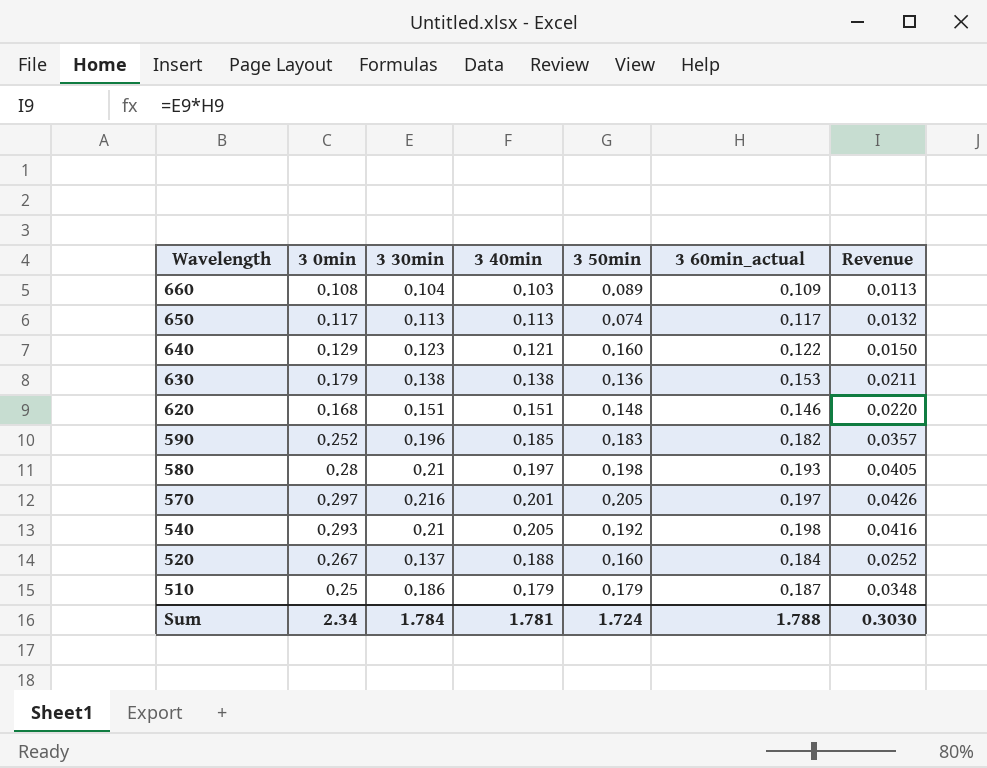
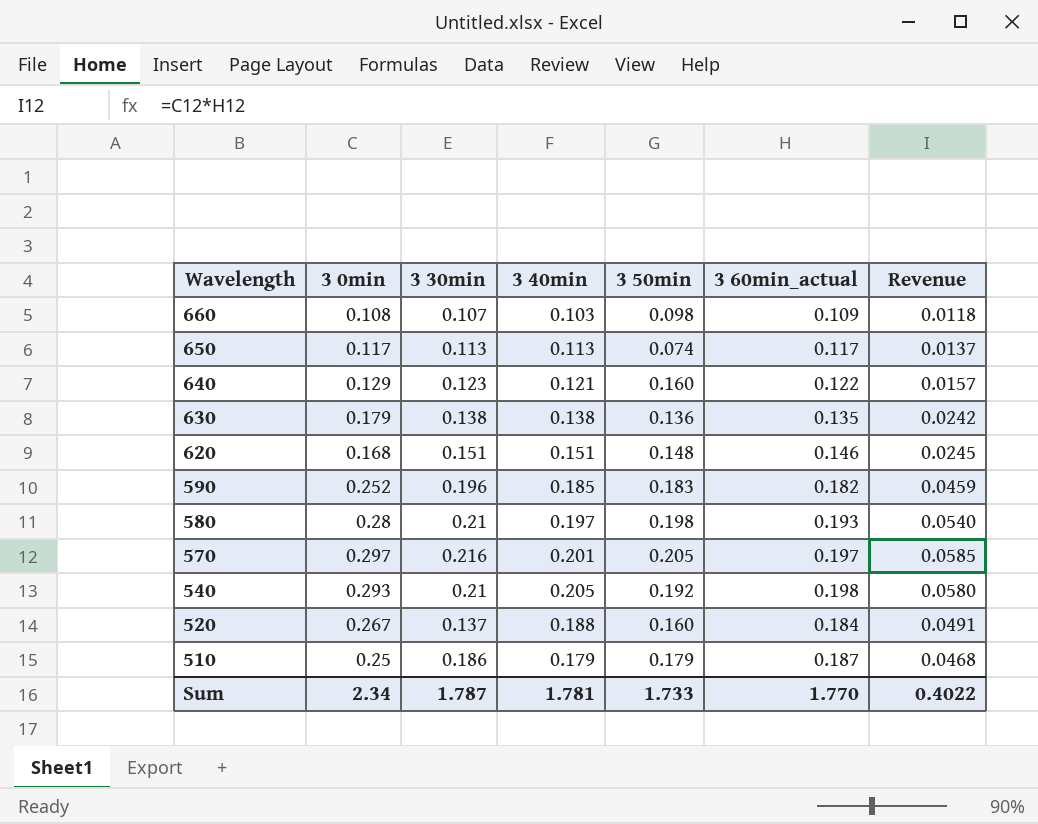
column Revenue | formula: [3 30min] * [3 60min_actual] -> [3 0min] * [3 60min_actual]
660 | 3 30min: 0.104 -> 0.107
660 | 3 50min: 0.089 -> 0.098
630 | 3 60min_actual: 0.153 -> 0.135
Sum | 3 30min: 1.784 -> 1.787
Sum | 3 50min: 1.724 -> 1.733
Sum | 3 60min_actual: 1.788 -> 1.770
Sum | Revenue: 0.3030 -> 0.4022

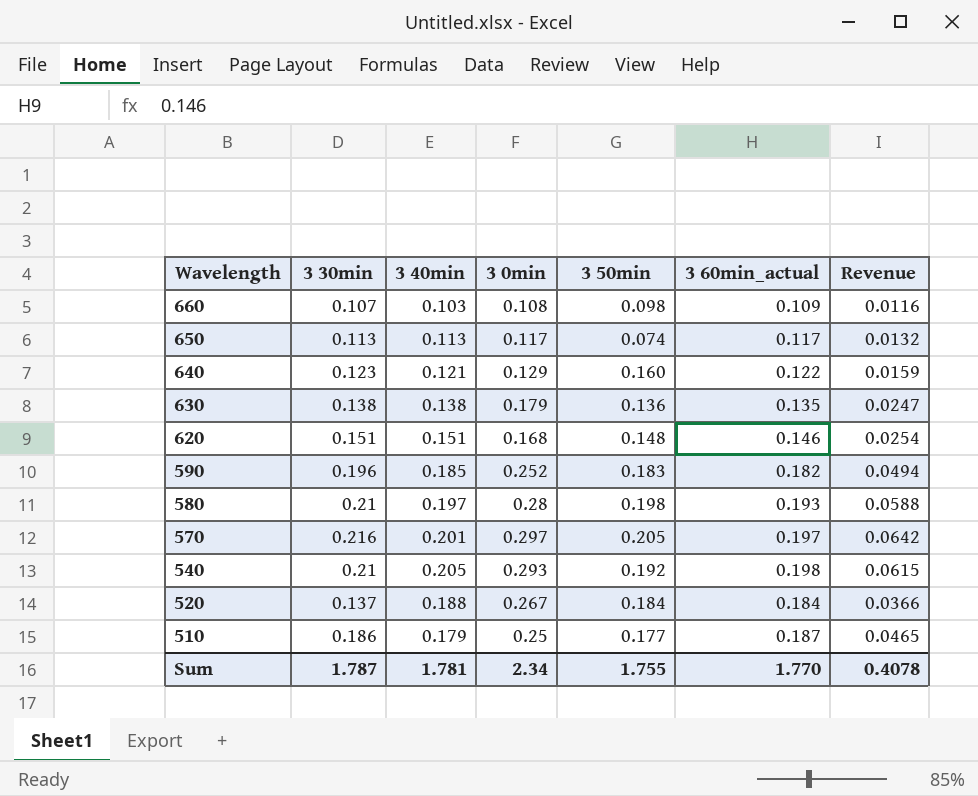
column 3 0min | position: 2 -> 4
column Revenue | formula: [3 0min] * [3 60min_actual] -> [3 30min] * [3 0min]
520 | 3 50min: 0.160 -> 0.184
510 | 3 50min: 0.179 -> 0.177
Sum | 3 50min: 1.733 -> 1.755
Sum | Revenue: 0.4022 -> 0.4078

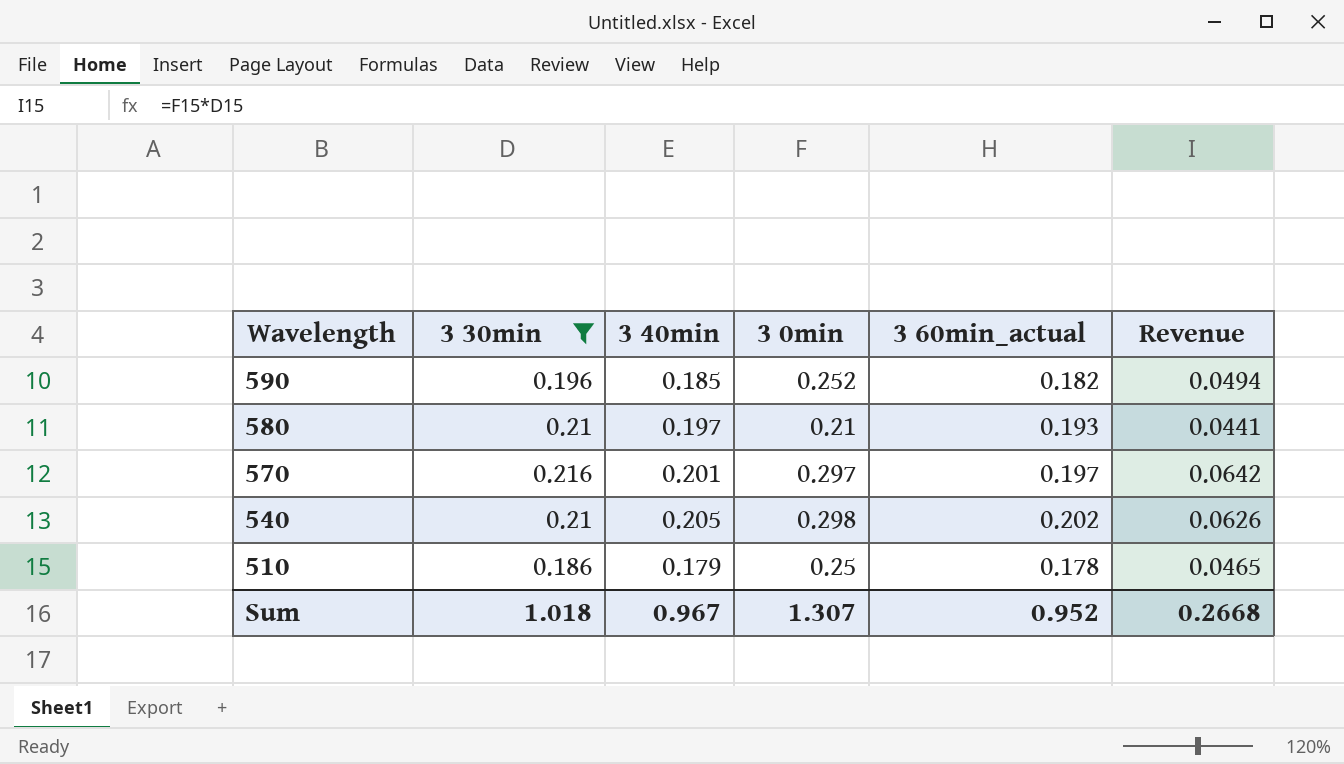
filter: none -> 3 30min >= 0.186
column 3 50min | position: 5 -> none
580 | 3 0min: 0.28 -> 0.21
580 | Revenue: 0.0588 -> 0.0441
540 | 3 0min: 0.293 -> 0.298
540 | 3 60min_actual: 0.198 -> 0.202
540 | Revenue: 0.0615 -> 0.0626
510 | 3 60min_actual: 0.187 -> 0.178
Sum | 3 30min: 1.787 -> 1.018
Sum | 3 40min: 1.781 -> 0.967
Sum | 3 0min: 2.34 -> 1.307
Sum | 3 60min_actual: 1.770 -> 0.952
Sum | Revenue: 0.4078 -> 0.2668

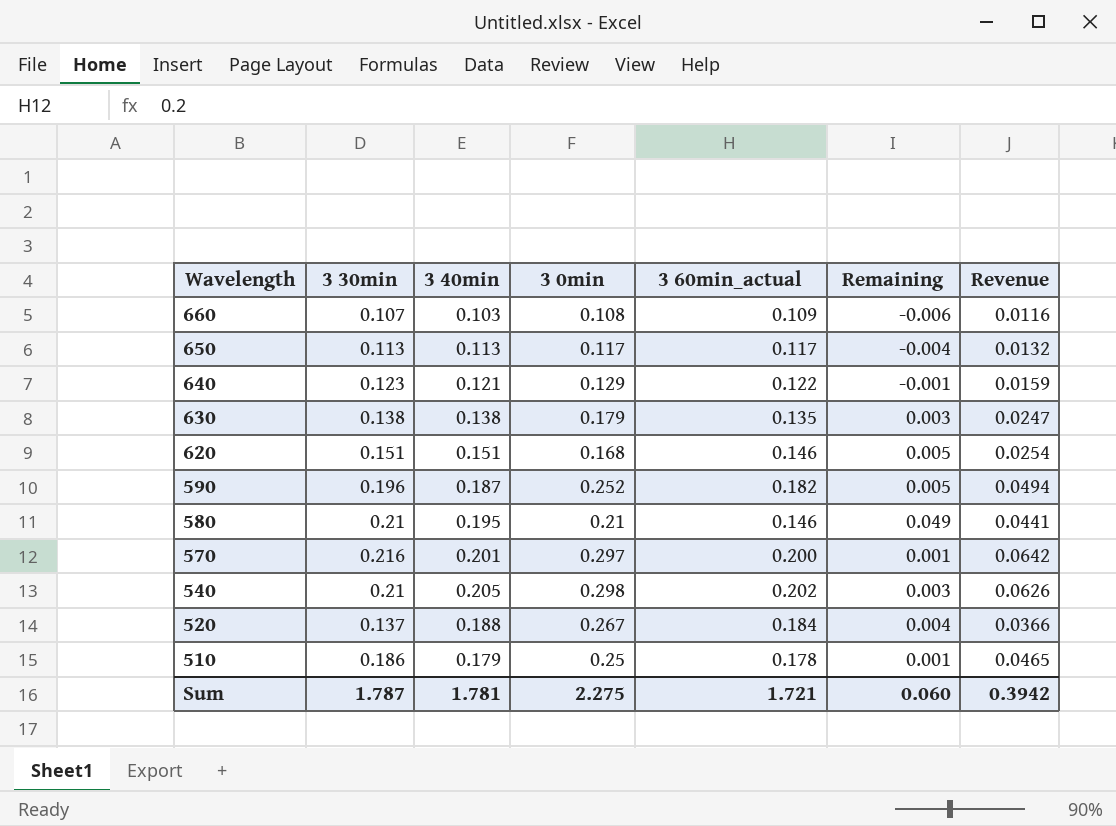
filter: 3 30min >= 0.186 -> none
column Remaining | formula: none -> [3 40min] - [3 60min_actual]
590 | 3 40min: 0.185 -> 0.187
580 | 3 40min: 0.197 -> 0.195
580 | 3 60min_actual: 0.193 -> 0.146
570 | 3 60min_actual: 0.197 -> 0.200
Sum | 3 30min: 1.018 -> 1.787
Sum | 3 40min: 0.967 -> 1.781
Sum | 3 0min: 1.307 -> 2.275
Sum | 3 60min_actual: 0.952 -> 1.721
Sum | Revenue: 0.2668 -> 0.3942

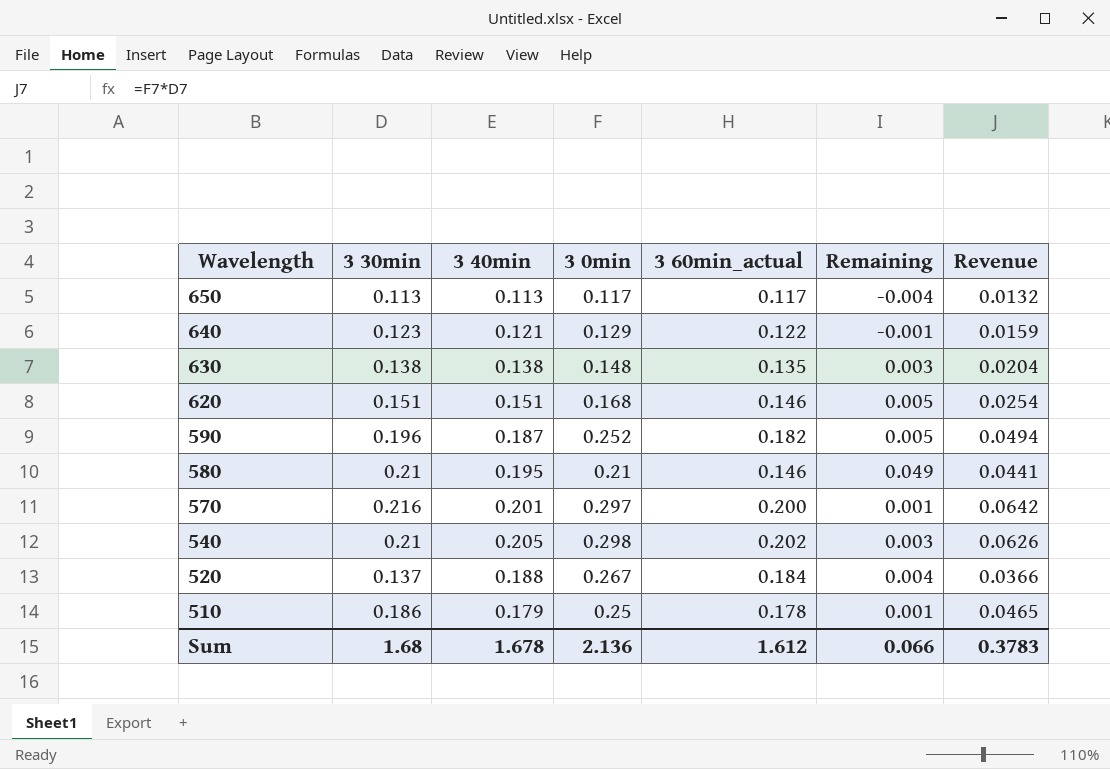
row 660: 0.107 | 0.103 | 0.108 | 0.109 | -0.006 | 0.0116 -> none
630 | 3 0min: 0.179 -> 0.148
630 | Revenue: 0.0247 -> 0.0204
Sum | 3 30min: 1.787 -> 1.68
Sum | 3 40min: 1.781 -> 1.678
Sum | 3 0min: 2.275 -> 2.136
Sum | 3 60min_actual: 1.721 -> 1.612
Sum | Remaining: 0.060 -> 0.066
Sum | Revenue: 0.3942 -> 0.3783

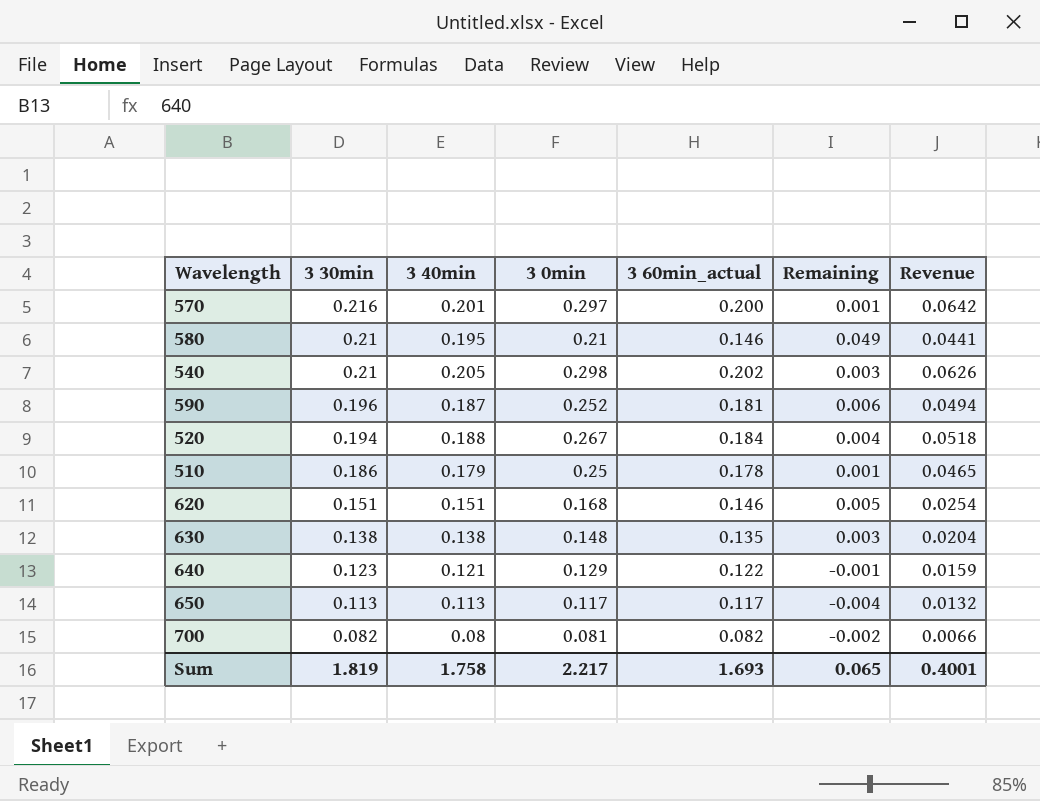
row order: Wavelength descending -> 3 30min descending
590 | 3 60min_actual: 0.182 -> 0.181
590 | Remaining: 0.005 -> 0.006
520 | 3 30min: 0.137 -> 0.194
520 | Revenue: 0.0366 -> 0.0518
row 700: none -> 0.082 | 0.08 | 0.081 | 0.082 | -0.002 | 0.0066
Sum | 3 30min: 1.68 -> 1.819
Sum | 3 40min: 1.678 -> 1.758
Sum | 3 0min: 2.136 -> 2.217
Sum | 3 60min_actual: 1.612 -> 1.693
Sum | Remaining: 0.066 -> 0.065
Sum | Revenue: 0.3783 -> 0.4001

